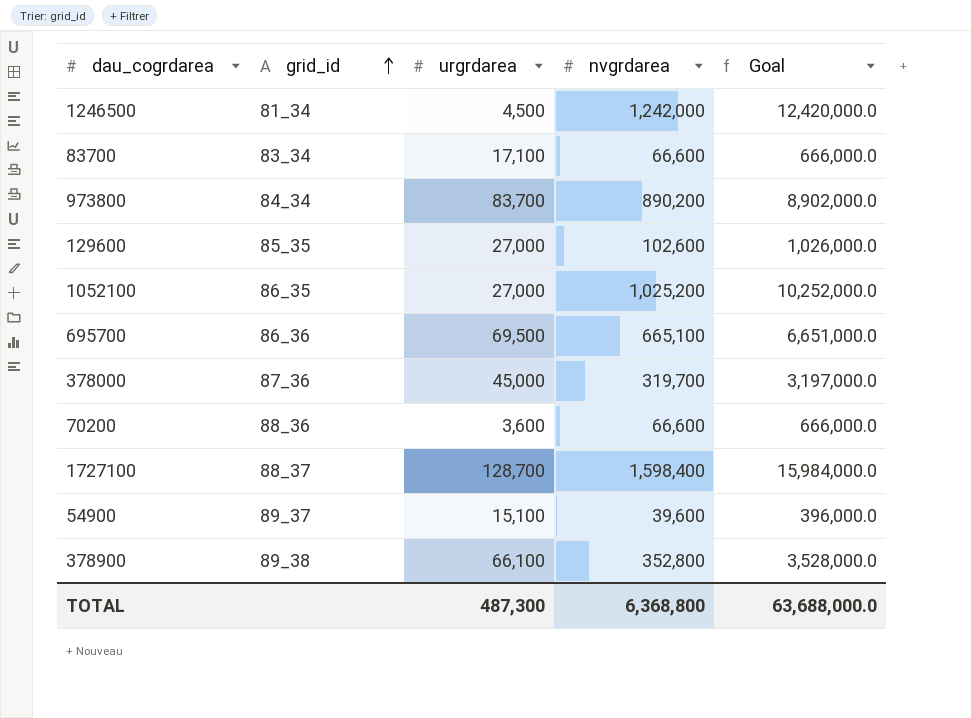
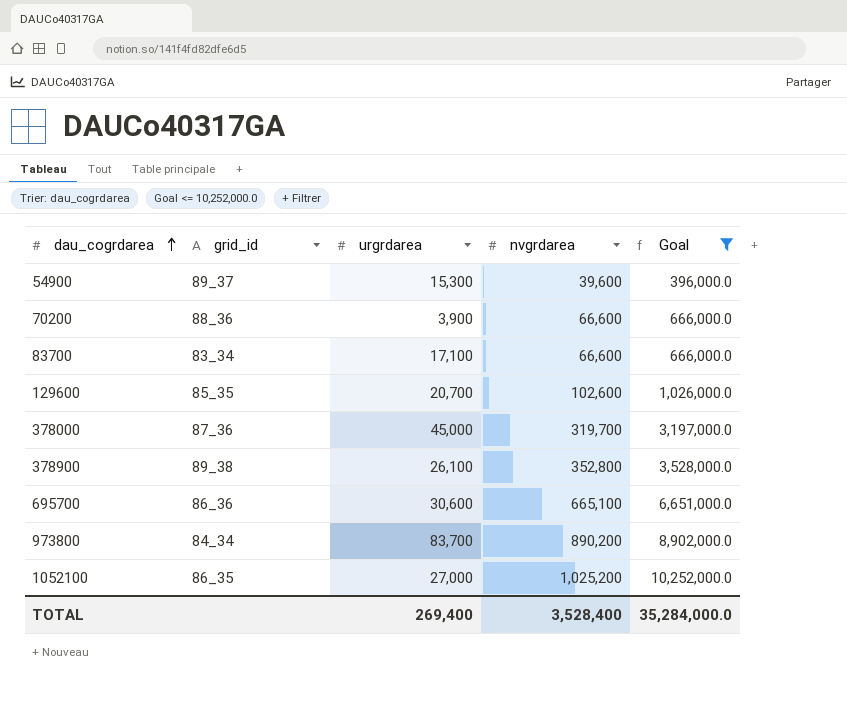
filter: none -> Goal <= 10,252,000.0
row order: grid_id ascending -> dau_cogrdarea ascending
54900 | urgrdarea: 15,100 -> 15,300
70200 | urgrdarea: 3,600 -> 3,900
129600 | urgrdarea: 27,000 -> 20,700
378900 | urgrdarea: 66,100 -> 26,100
695700 | urgrdarea: 69,500 -> 30,600
TOTAL | urgrdarea: 487,300 -> 269,400
TOTAL | nvgrdarea: 6,368,800 -> 3,528,400
TOTAL | Goal: 63,688,000.0 -> 35,284,000.0

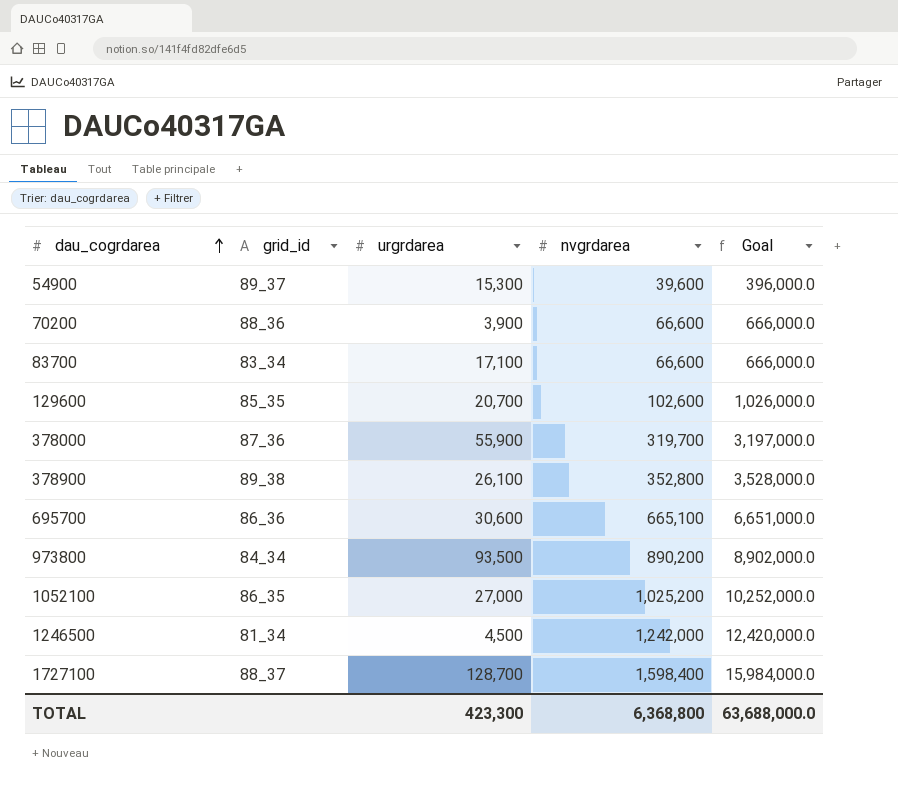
filter: Goal <= 10,252,000.0 -> none
378000 | urgrdarea: 45,000 -> 55,900
973800 | urgrdarea: 83,700 -> 93,500
TOTAL | urgrdarea: 269,400 -> 423,300
TOTAL | nvgrdarea: 3,528,400 -> 6,368,800
TOTAL | Goal: 35,284,000.0 -> 63,688,000.0

